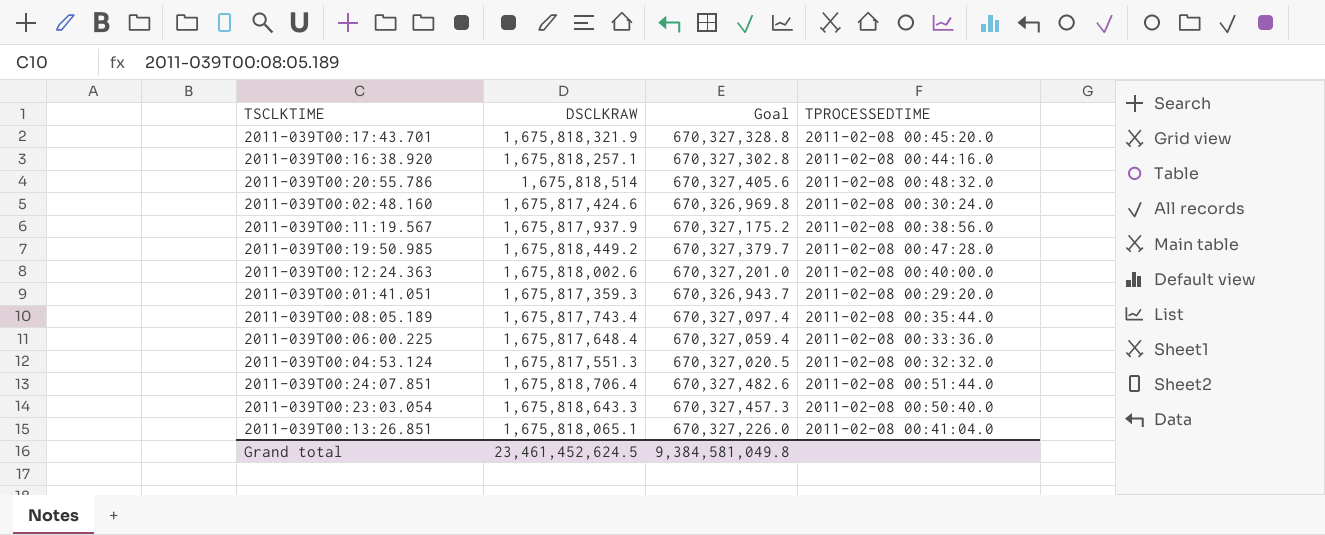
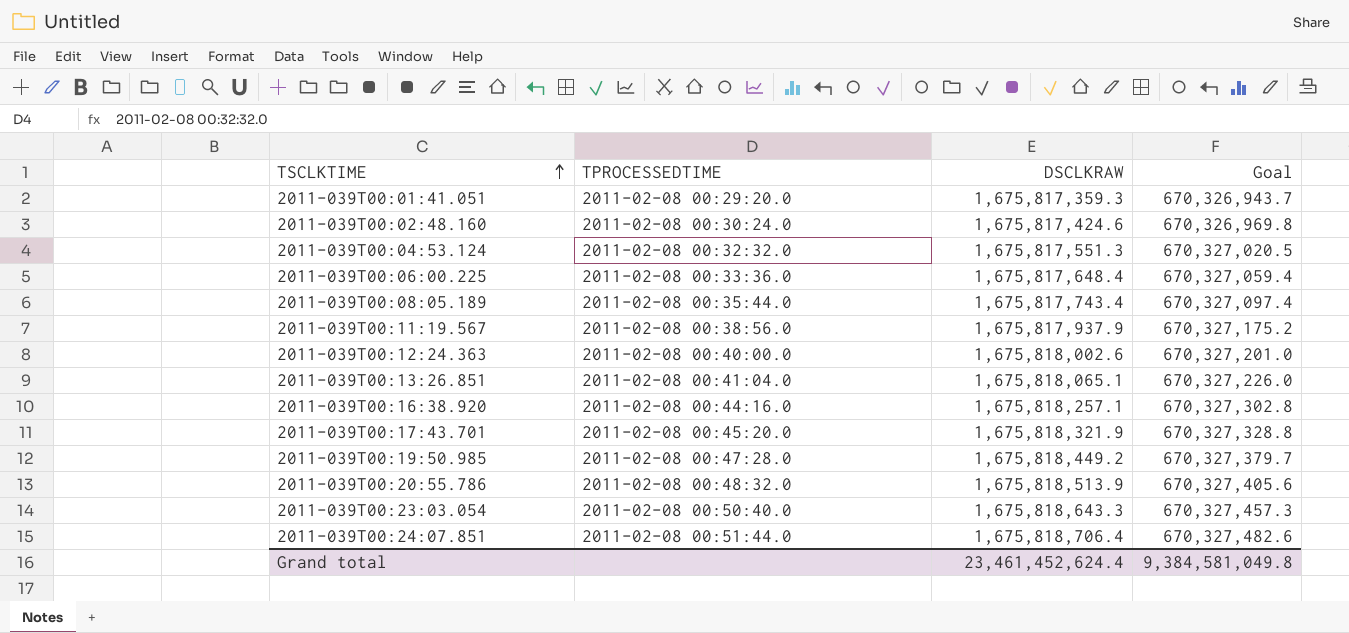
row order: none -> TSCLKTIME ascending
column TPROCESSEDTIME | position: 4 -> 2
2011-039T00:20:55.786 | DSCLKRAW: 1,675,818,514 -> 1,675,818,513.9
Grand total | DSCLKRAW: 23,461,452,624.5 -> 23,461,452,624.4

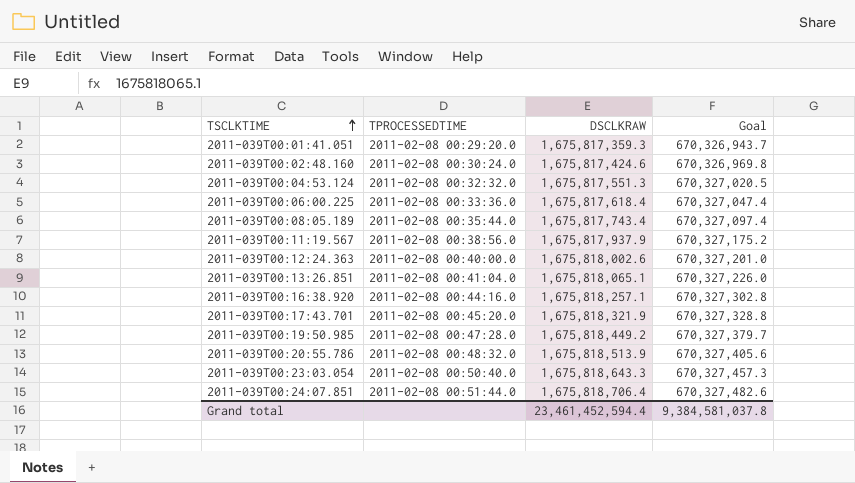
2011-039T00:06:00.225 | DSCLKRAW: 1,675,817,648.4 -> 1,675,817,618.4
2011-039T00:06:00.225 | Goal: 670,327,059.4 -> 670,327,047.4
Grand total | DSCLKRAW: 23,461,452,624.4 -> 23,461,452,594.4
Grand total | Goal: 9,384,581,049.8 -> 9,384,581,037.8

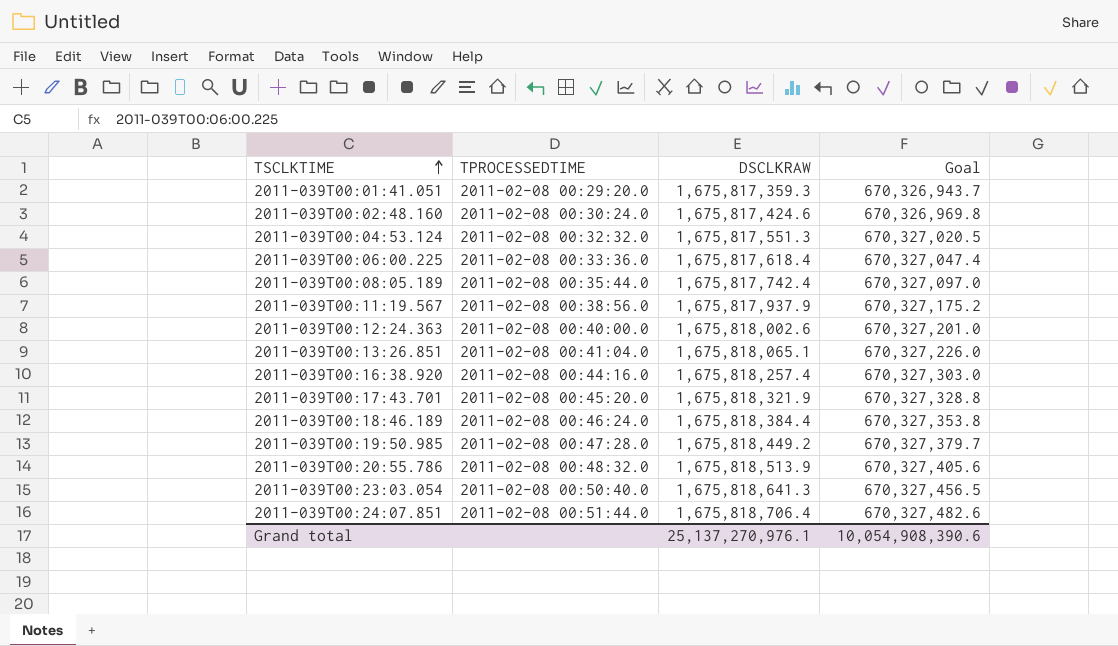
2011-039T00:08:05.189 | DSCLKRAW: 1,675,817,743.4 -> 1,675,817,742.4
2011-039T00:08:05.189 | Goal: 670,327,097.4 -> 670,327,097.0
2011-039T00:16:38.920 | DSCLKRAW: 1,675,818,257.1 -> 1,675,818,257.4
2011-039T00:16:38.920 | Goal: 670,327,302.8 -> 670,327,303.0
row 2011-039T00:18:46.189: none -> 2011-02-08 00:46:24.0 | 1,675,818,384.4 | 670,327,353.8
2011-039T00:23:03.054 | DSCLKRAW: 1,675,818,643.3 -> 1,675,818,641.3
2011-039T00:23:03.054 | Goal: 670,327,457.3 -> 670,327,456.5
Grand total | DSCLKRAW: 23,461,452,594.4 -> 25,137,270,976.1
Grand total | Goal: 9,384,581,037.8 -> 10,054,908,390.6

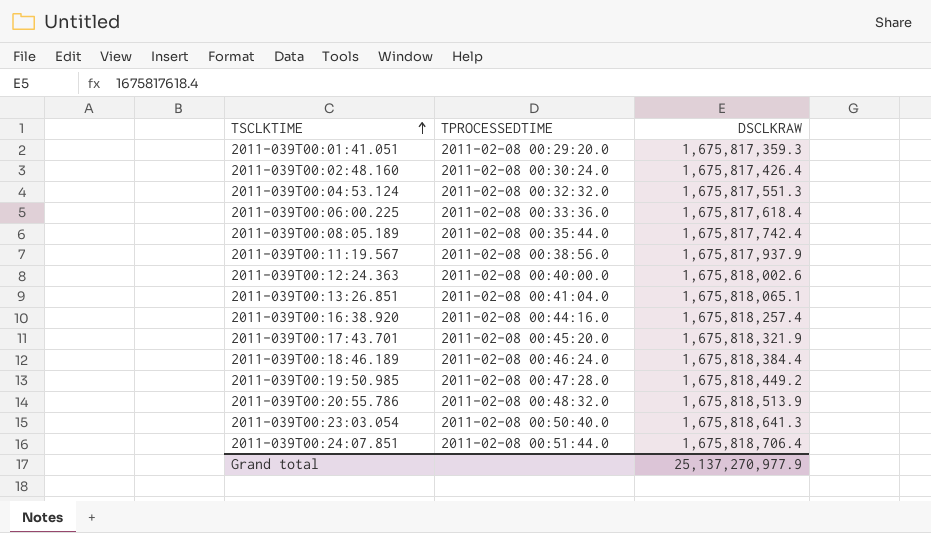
column Goal | formula: [DSCLKRAW] * 0.4 -> none
2011-039T00:02:48.160 | DSCLKRAW: 1,675,817,424.6 -> 1,675,817,426.4
Grand total | DSCLKRAW: 25,137,270,976.1 -> 25,137,270,977.9

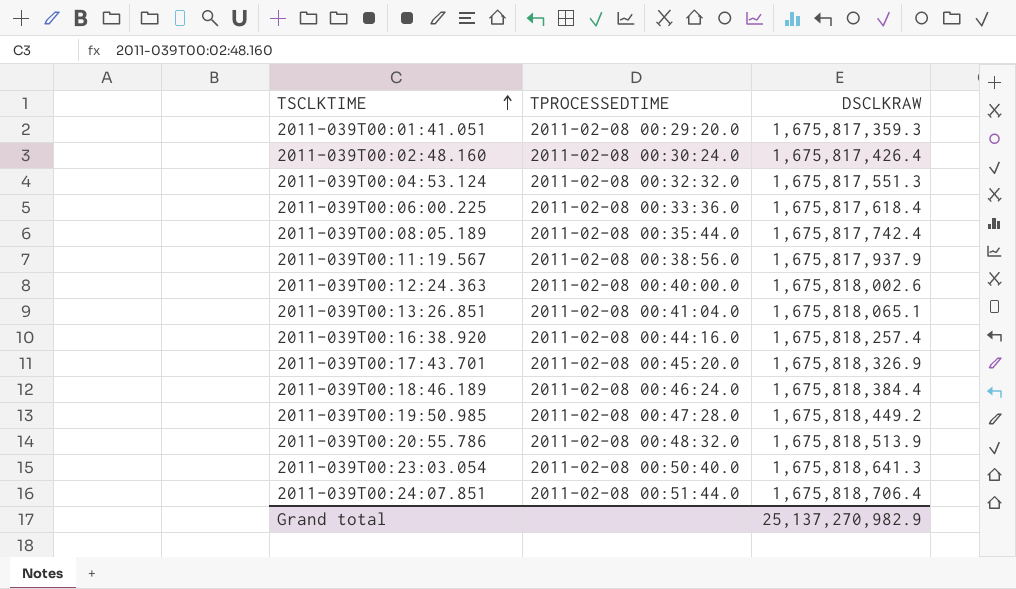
2011-039T00:17:43.701 | DSCLKRAW: 1,675,818,321.9 -> 1,675,818,326.9
Grand total | DSCLKRAW: 25,137,270,977.9 -> 25,137,270,982.9

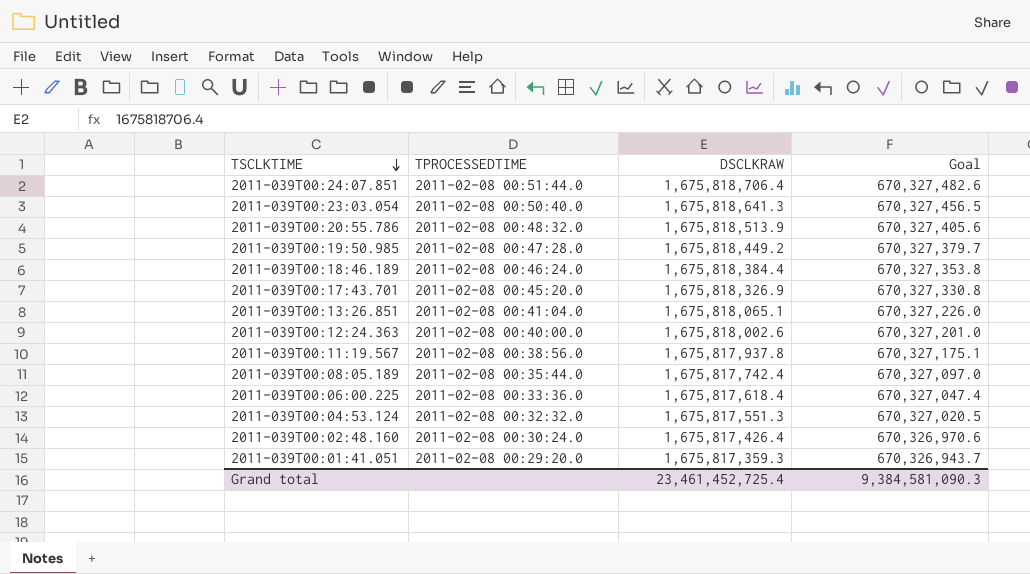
row order: TSCLKTIME ascending -> TSCLKTIME descending
column Goal | formula: none -> [DSCLKRAW] * 0.4
row 2011-039T00:16:38.920: 2011-02-08 00:44:16.0 | 1,675,818,257.4 -> none
2011-039T00:11:19.567 | DSCLKRAW: 1,675,817,937.9 -> 1,675,817,937.8
Grand total | DSCLKRAW: 25,137,270,982.9 -> 23,461,452,725.4

